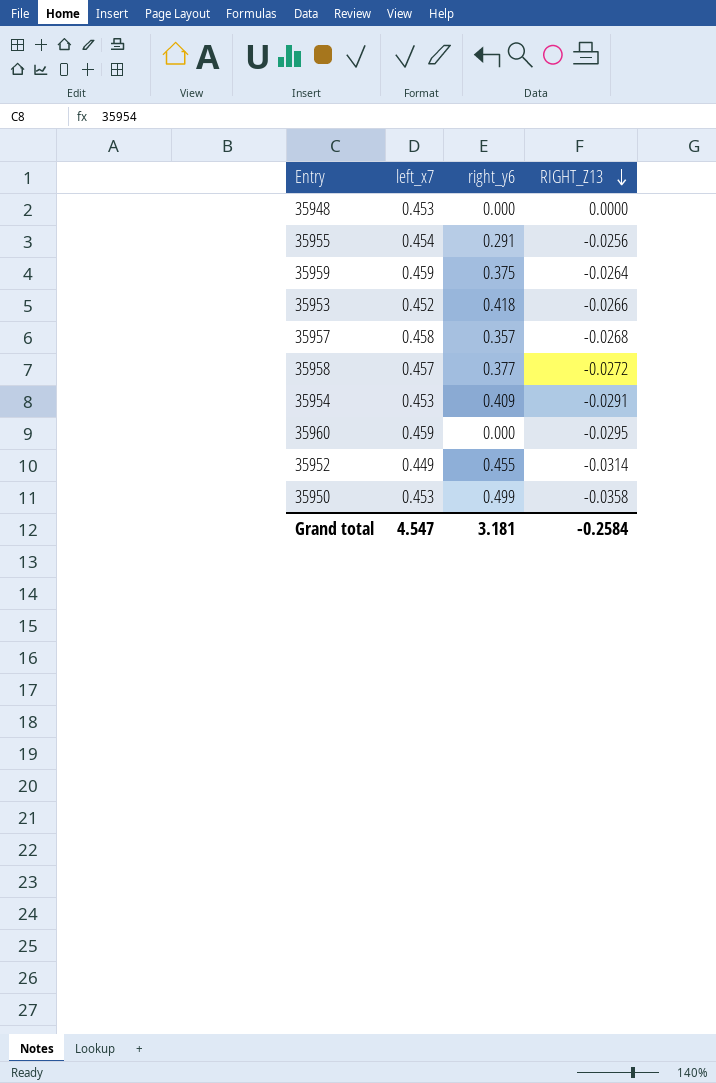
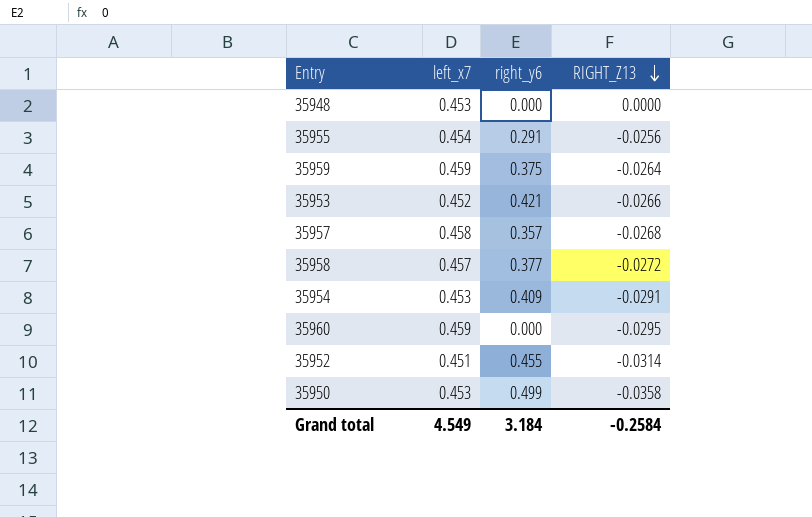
35953 | right_y6: 0.418 -> 0.421
35952 | left_x7: 0.449 -> 0.451
Grand total | left_x7: 4.547 -> 4.549
Grand total | right_y6: 3.181 -> 3.184

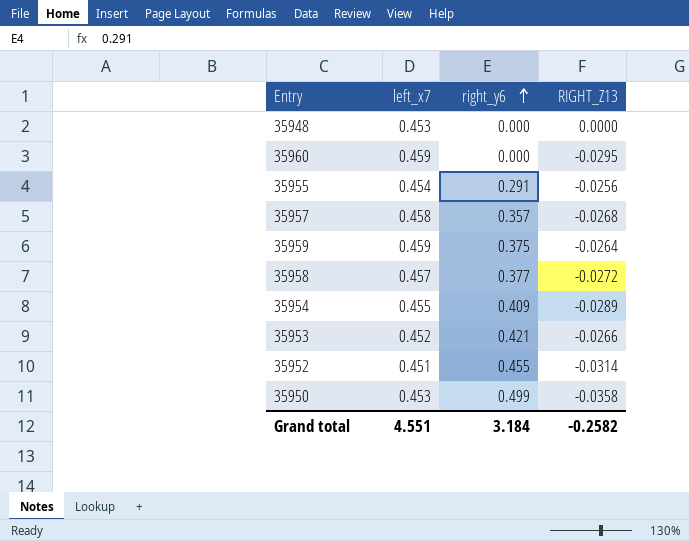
row order: RIGHT_Z13 descending -> right_y6 ascending
35954 | left_x7: 0.453 -> 0.455
35954 | RIGHT_Z13: -0.0291 -> -0.0289
Grand total | left_x7: 4.549 -> 4.551
Grand total | RIGHT_Z13: -0.2584 -> -0.2582

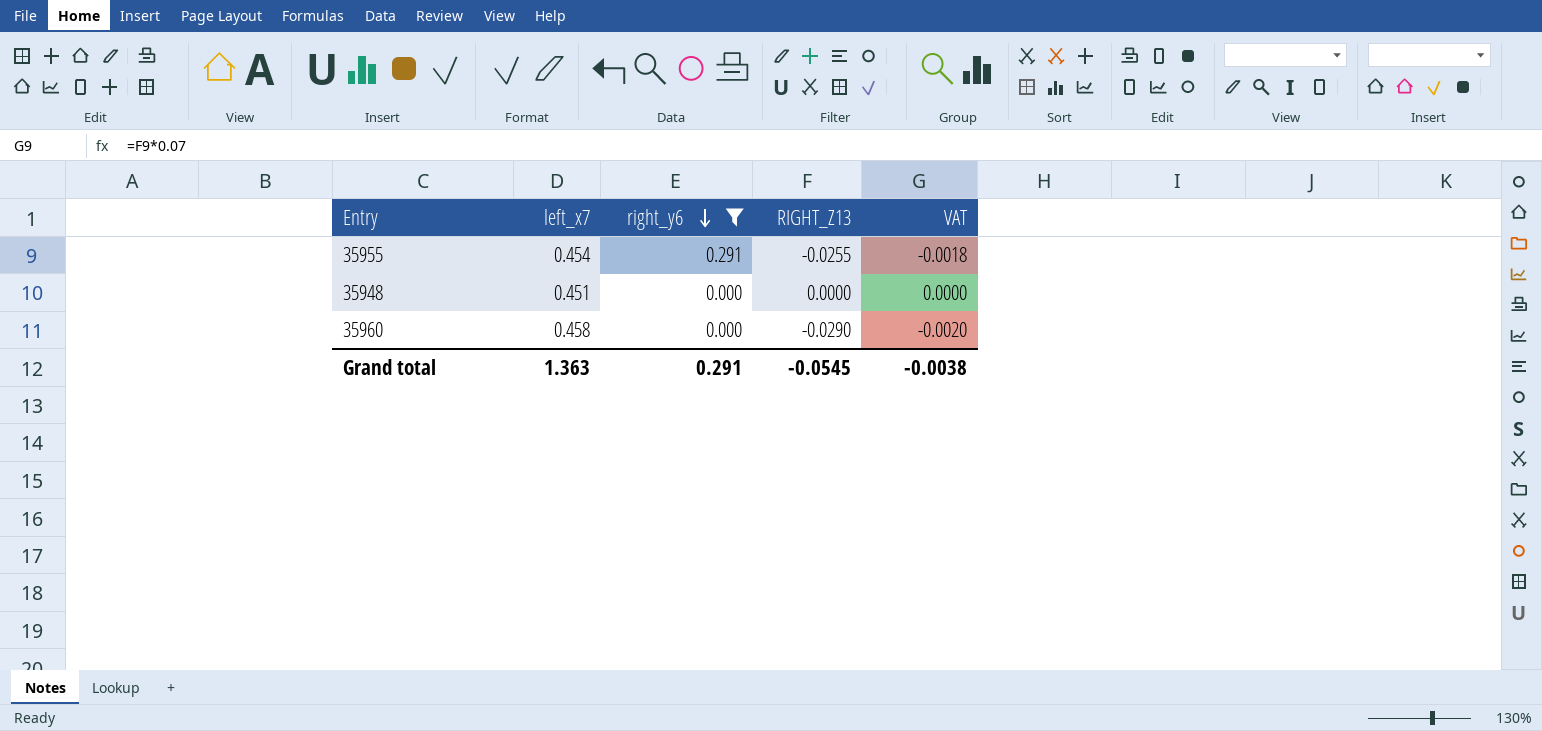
filter: none -> right_y6 <= 0.291
row order: right_y6 ascending -> right_y6 descending
column VAT | formula: none -> [RIGHT_Z13] * 0.07
35955 | RIGHT_Z13: -0.0256 -> -0.0255
35948 | left_x7: 0.453 -> 0.451
35960 | left_x7: 0.459 -> 0.458
35960 | RIGHT_Z13: -0.0295 -> -0.0290
Grand total | left_x7: 4.551 -> 1.363
Grand total | right_y6: 3.184 -> 0.291
Grand total | RIGHT_Z13: -0.2582 -> -0.0545

